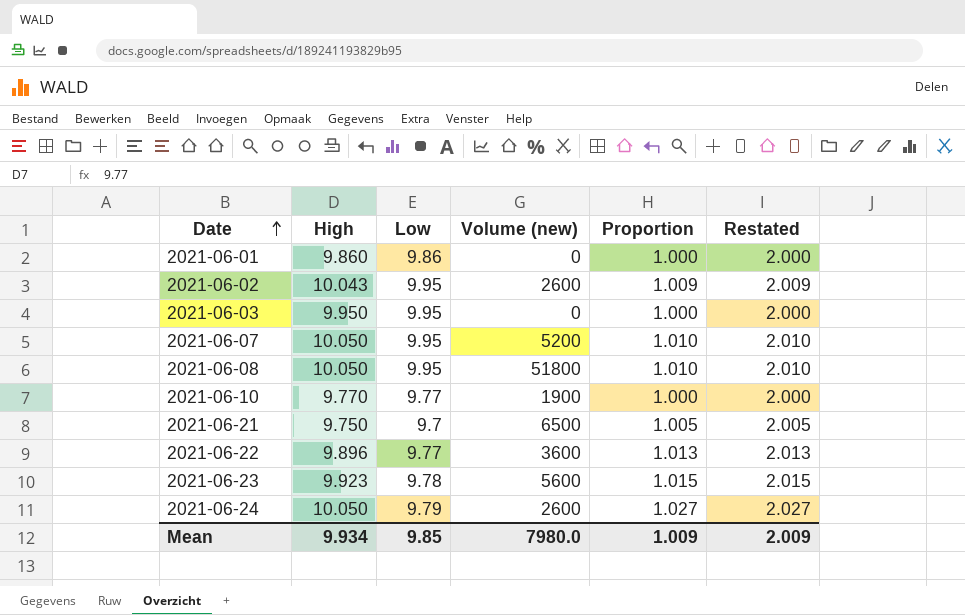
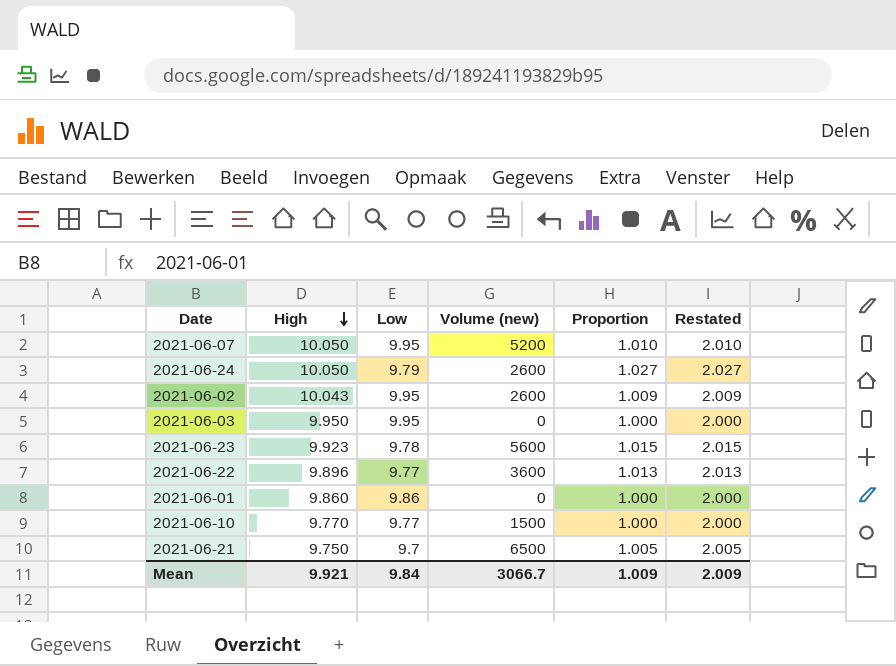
row order: Date ascending -> High descending
row 2021-06-08: 10.050 | 9.95 | 51800 | 1.010 | 2.010 -> none
2021-06-10 | Volume (new): 1900 -> 1500
Mean | High: 9.934 -> 9.921
Mean | Low: 9.85 -> 9.84
Mean | Volume (new): 7980.0 -> 3066.7

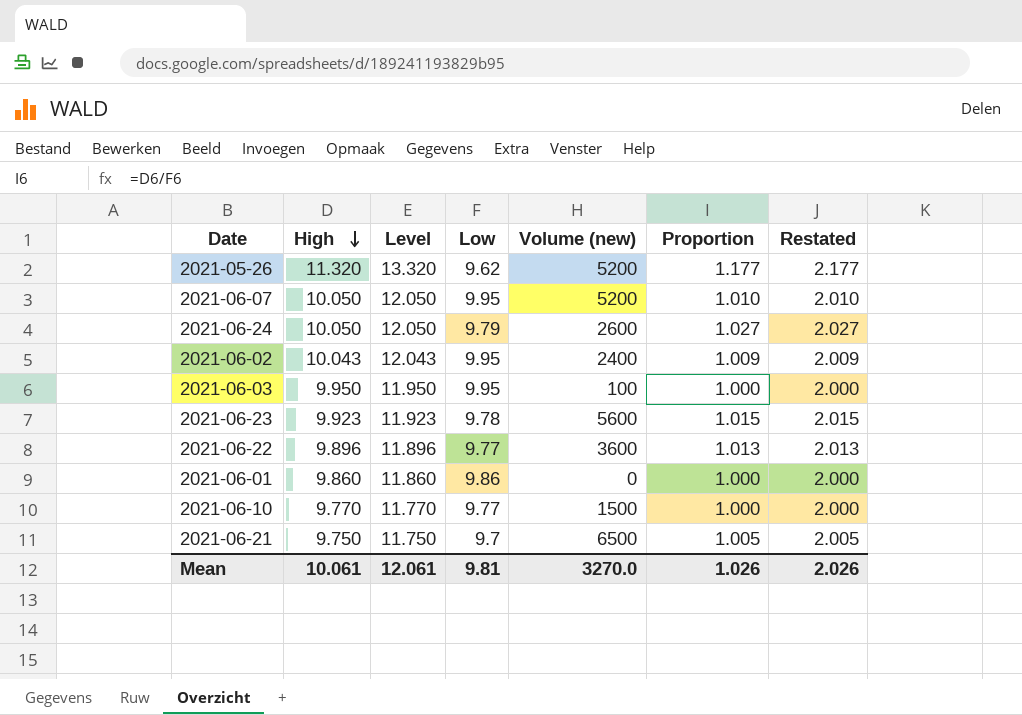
column Level | formula: none -> [High] + 2
row 2021-05-26: none -> 11.320 | 13.320 | 9.62 | 5200 | 1.177 | 2.177
2021-06-02 | Volume (new): 2600 -> 2400
2021-06-03 | Volume (new): 0 -> 100
Mean | High: 9.921 -> 10.061
Mean | Low: 9.84 -> 9.81
Mean | Volume (new): 3066.7 -> 3270.0
Mean | Proportion: 1.009 -> 1.026
Mean | Restated: 2.009 -> 2.026

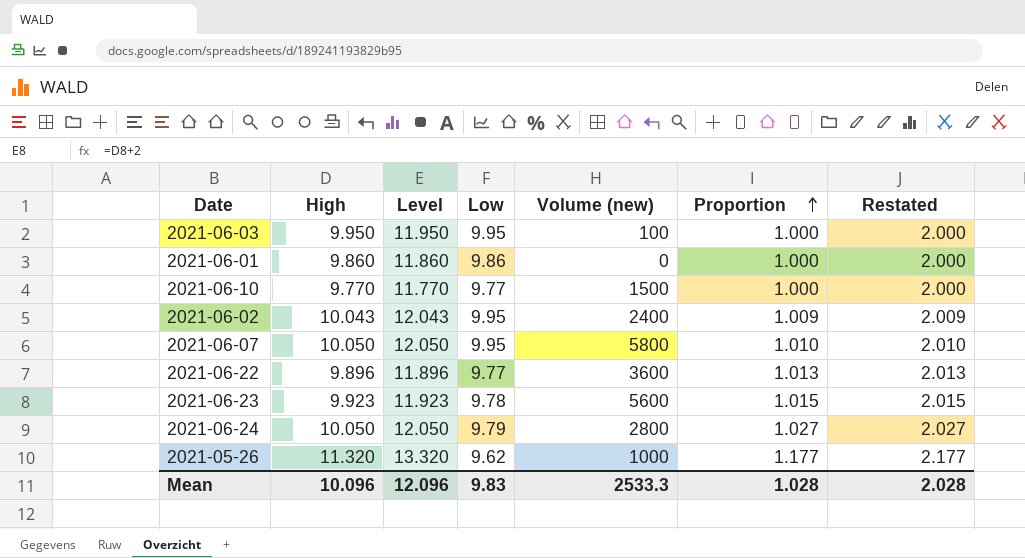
row order: High descending -> Proportion ascending
row 2021-06-21: 9.750 | 11.750 | 9.7 | 6500 | 1.005 | 2.005 -> none
2021-06-07 | Volume (new): 5200 -> 5800
2021-06-24 | Volume (new): 2600 -> 2800
2021-05-26 | Volume (new): 5200 -> 1000
Mean | High: 10.061 -> 10.096
Mean | Level: 12.061 -> 12.096
Mean | Low: 9.81 -> 9.83
Mean | Volume (new): 3270.0 -> 2533.3
Mean | Proportion: 1.026 -> 1.028
Mean | Restated: 2.026 -> 2.028

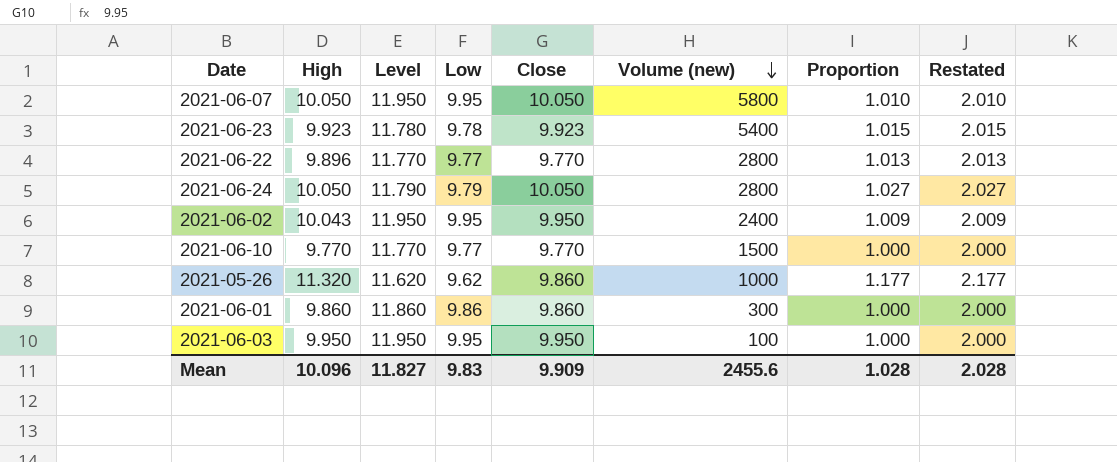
row order: Proportion ascending -> Volume (new) descending
column Level | formula: [High] + 2 -> [Low] + 2
column Close | position: none -> 5
2021-06-23 | Volume (new): 5600 -> 5400
2021-06-22 | Volume (new): 3600 -> 2800
2021-06-01 | Volume (new): 0 -> 300
Mean | Level: 12.096 -> 11.827
Mean | Volume (new): 2533.3 -> 2455.6

